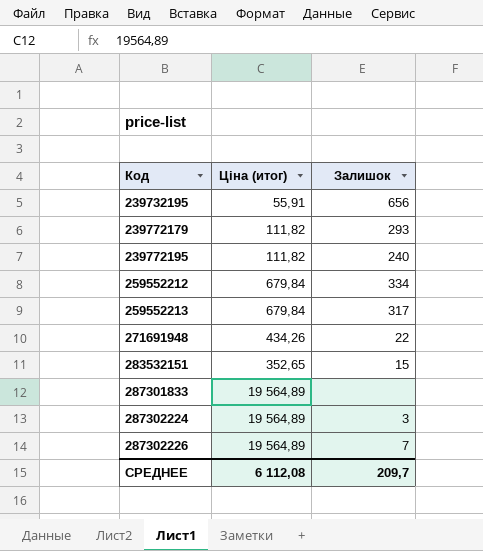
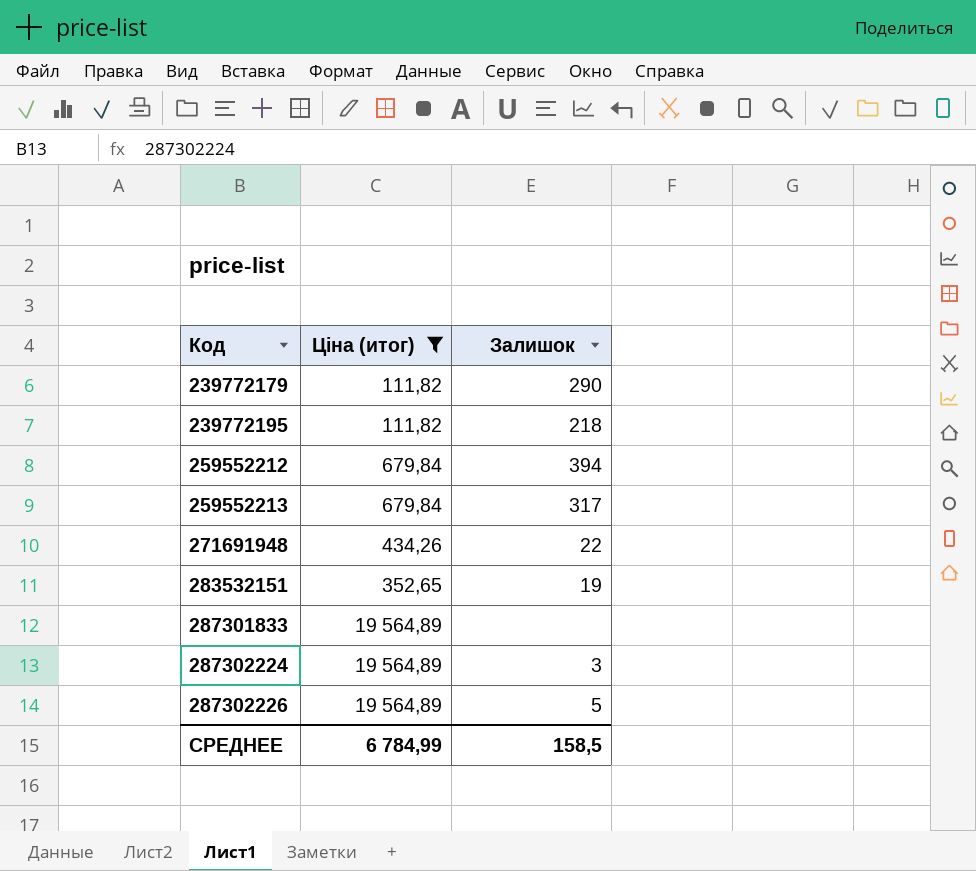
filter: none -> Ціна (итог) != 55,91
239772179 | Залишок: 293 -> 290
239772195 | Залишок: 240 -> 218
259552212 | Залишок: 334 -> 394
283532151 | Залишок: 15 -> 19
287302226 | Залишок: 7 -> 5
СРЕДНЕЕ | Ціна (итог): 6 112,08 -> 6 784,99
СРЕДНЕЕ | Залишок: 209,7 -> 158,5

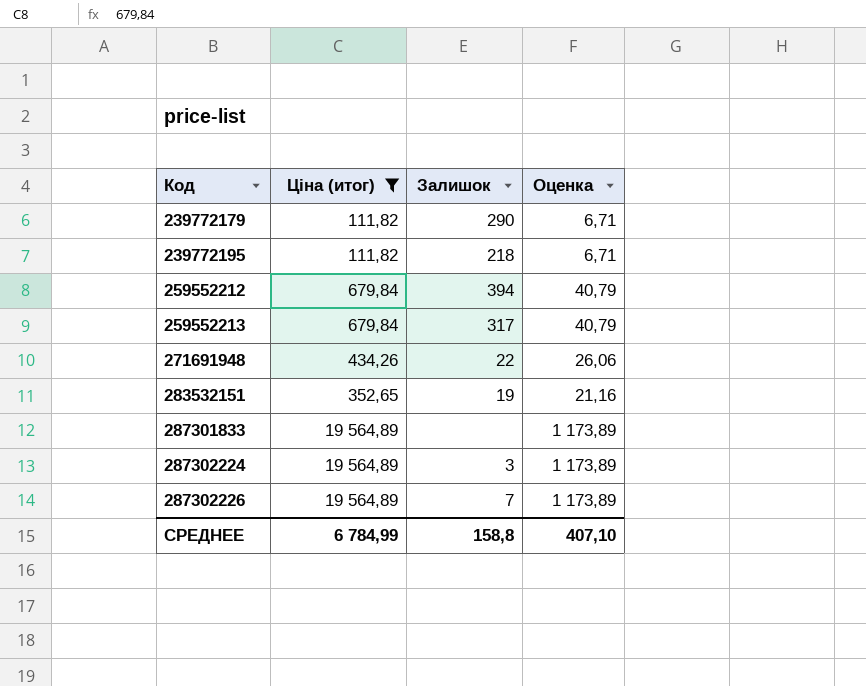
column Оценка | formula: none -> [Ціна (итог)] * 0,06
287302226 | Залишок: 5 -> 7
СРЕДНЕЕ | Залишок: 158,5 -> 158,8

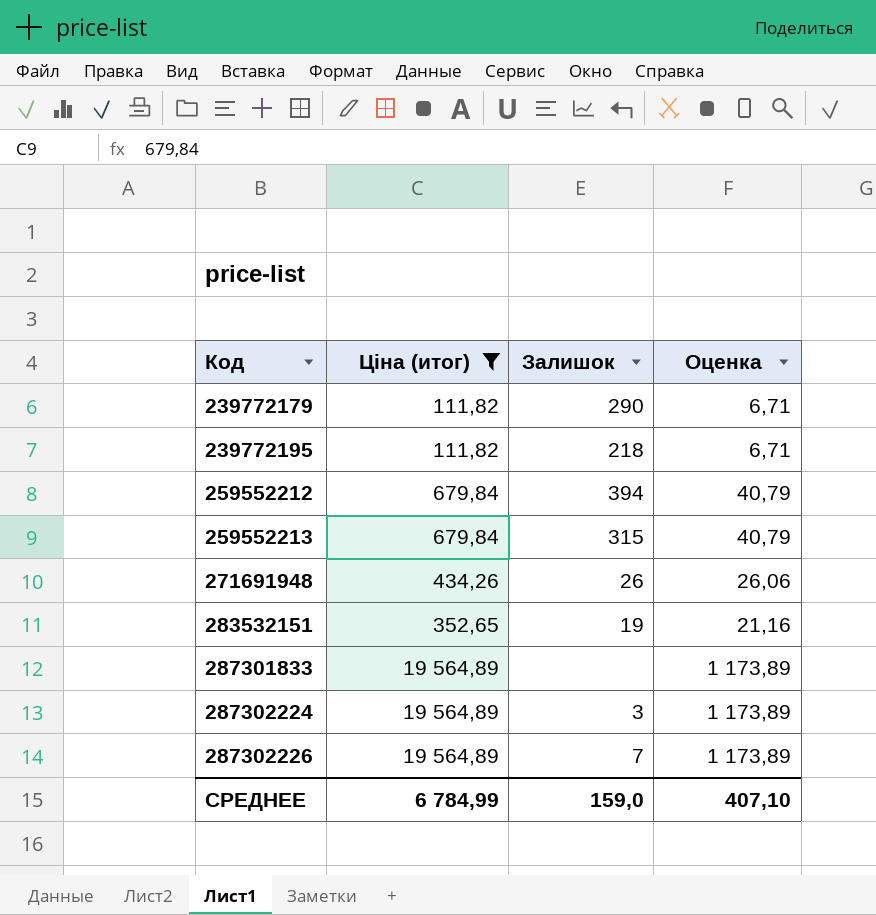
259552213 | Залишок: 317 -> 315
271691948 | Залишок: 22 -> 26
СРЕДНЕЕ | Залишок: 158,8 -> 159,0

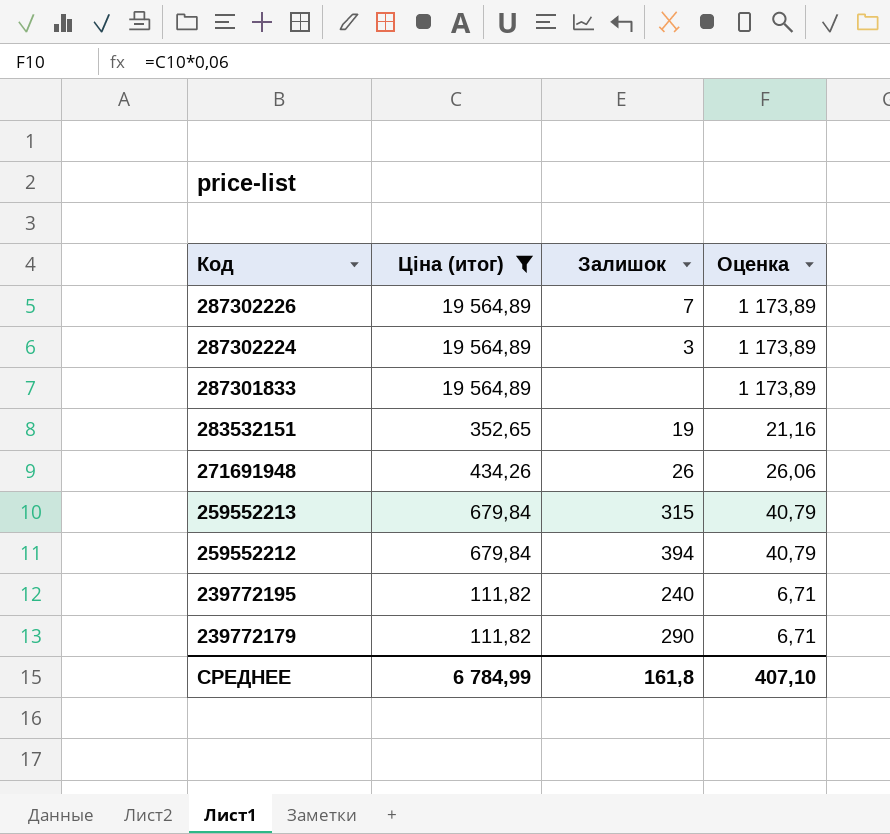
row order: Код ascending -> Код descending
239772195 | Залишок: 218 -> 240
СРЕДНЕЕ | Залишок: 159,0 -> 161,8

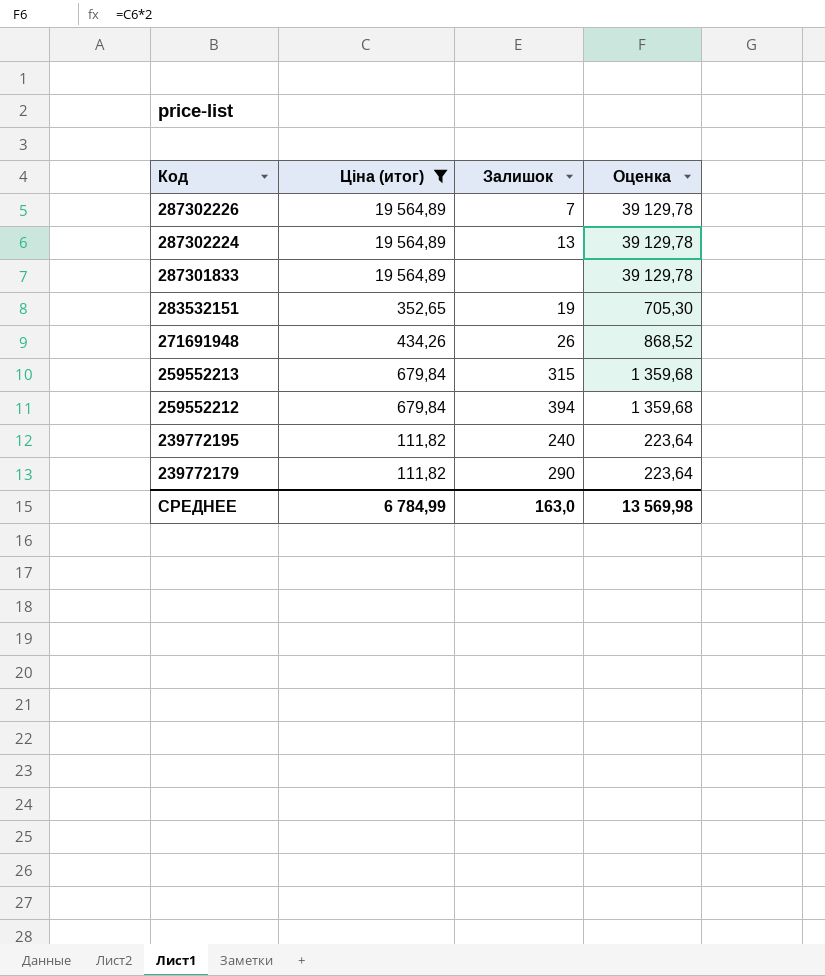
column Оценка | formula: [Ціна (итог)] * 0,06 -> [Ціна (итог)] * 2
287302224 | Залишок: 3 -> 13
СРЕДНЕЕ | Залишок: 161,8 -> 163,0
СРЕДНЕЕ | Оценка: 407,10 -> 13 569,98

